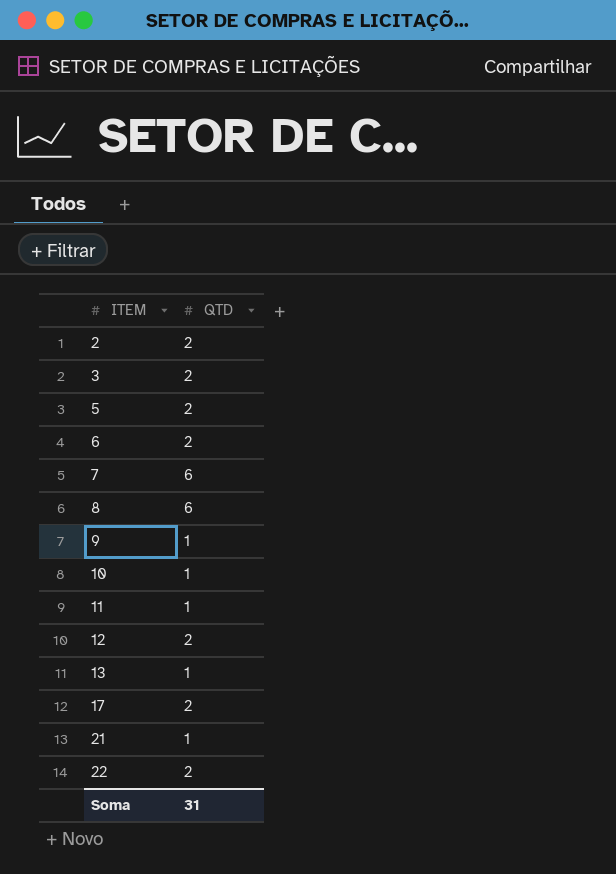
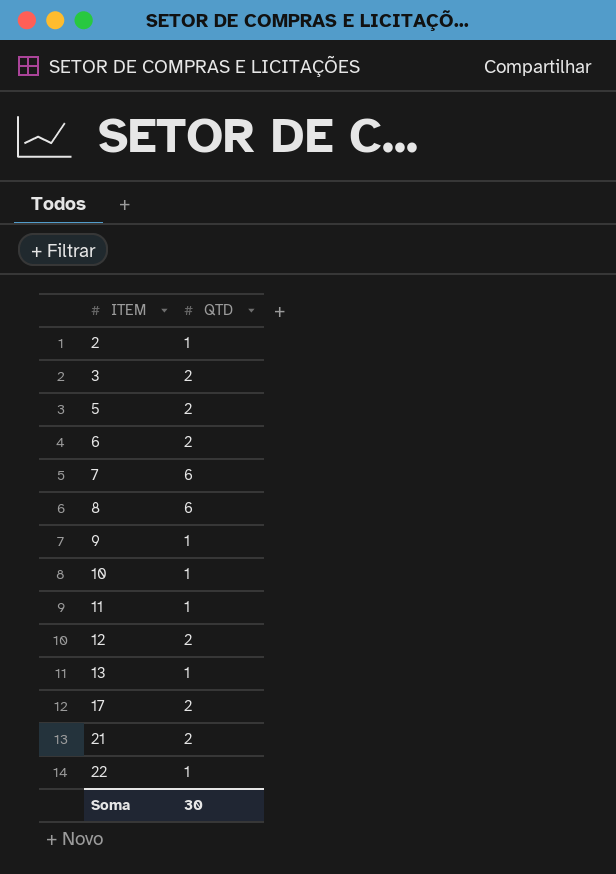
2 | QTD: 2 -> 1
21 | QTD: 1 -> 2
22 | QTD: 2 -> 1
Soma | QTD: 31 -> 30

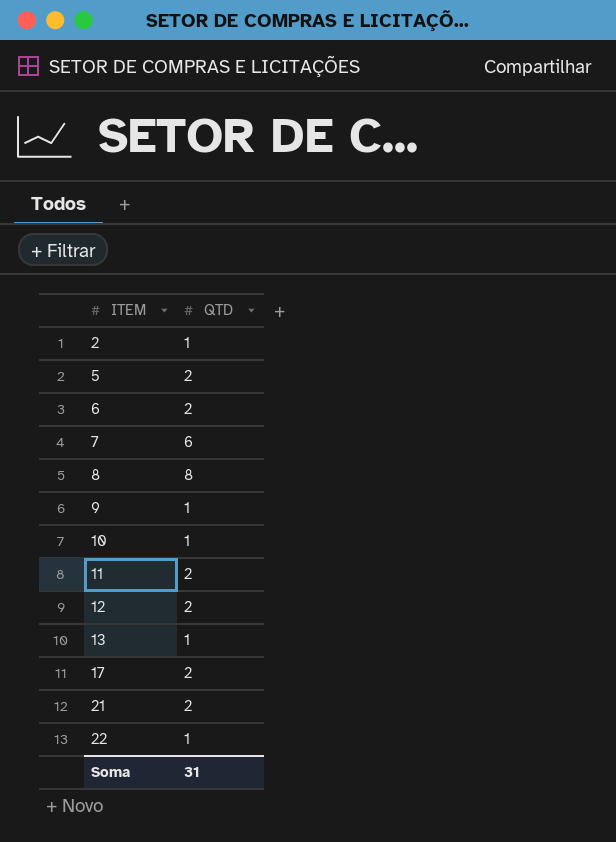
row 3: 2 -> none
8 | QTD: 6 -> 8
11 | QTD: 1 -> 2
Soma | QTD: 30 -> 31

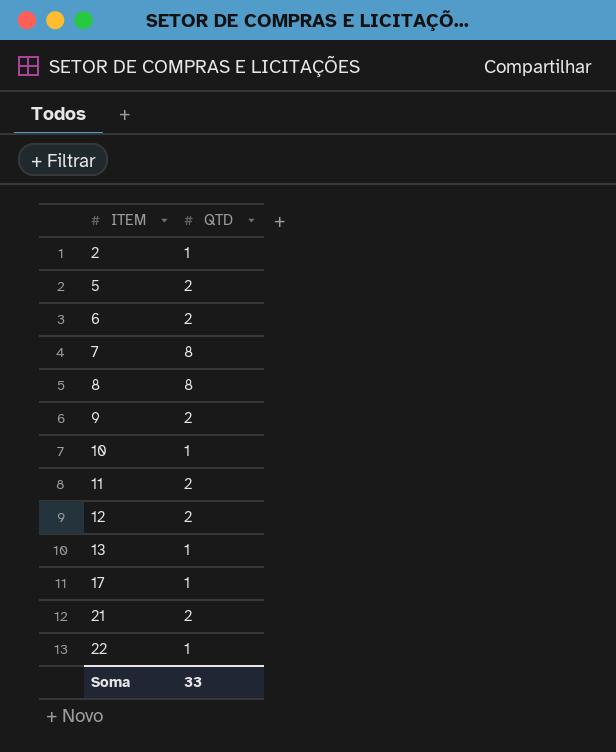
7 | QTD: 6 -> 8
9 | QTD: 1 -> 2
17 | QTD: 2 -> 1
Soma | QTD: 31 -> 33

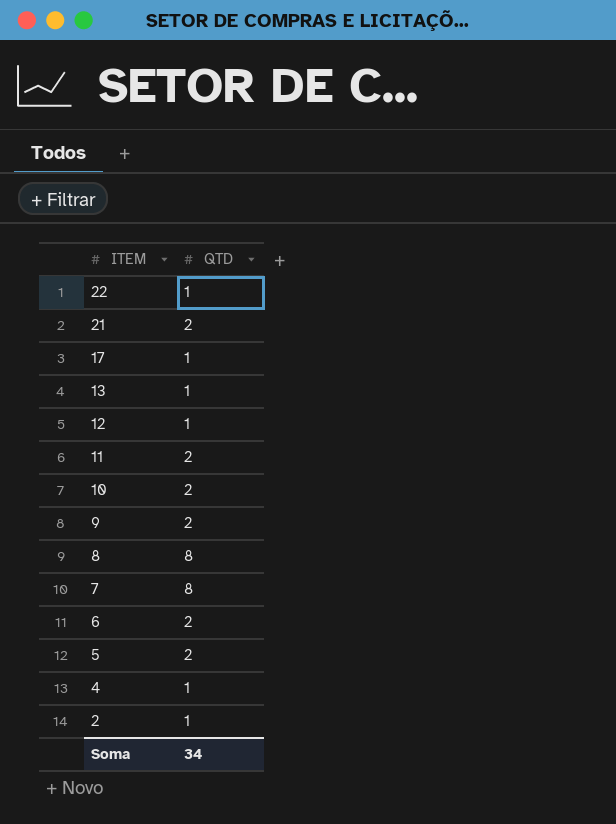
row order: ITEM ascending -> ITEM descending
12 | QTD: 2 -> 1
10 | QTD: 1 -> 2
row 4: none -> 1
Soma | QTD: 33 -> 34

